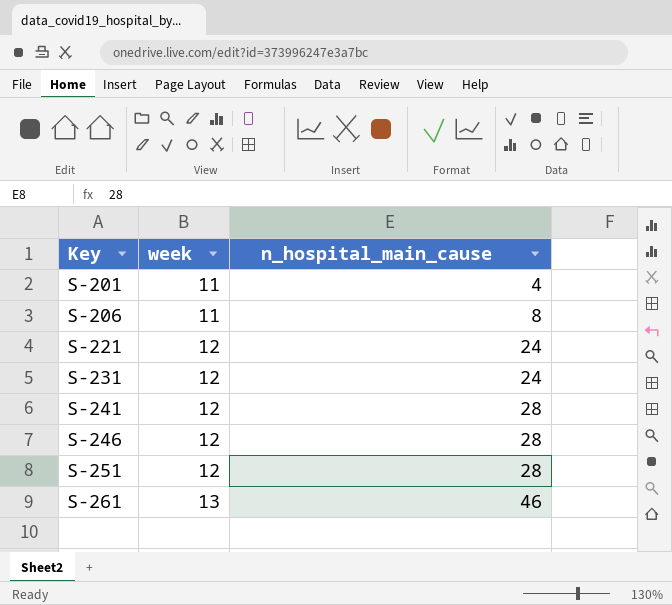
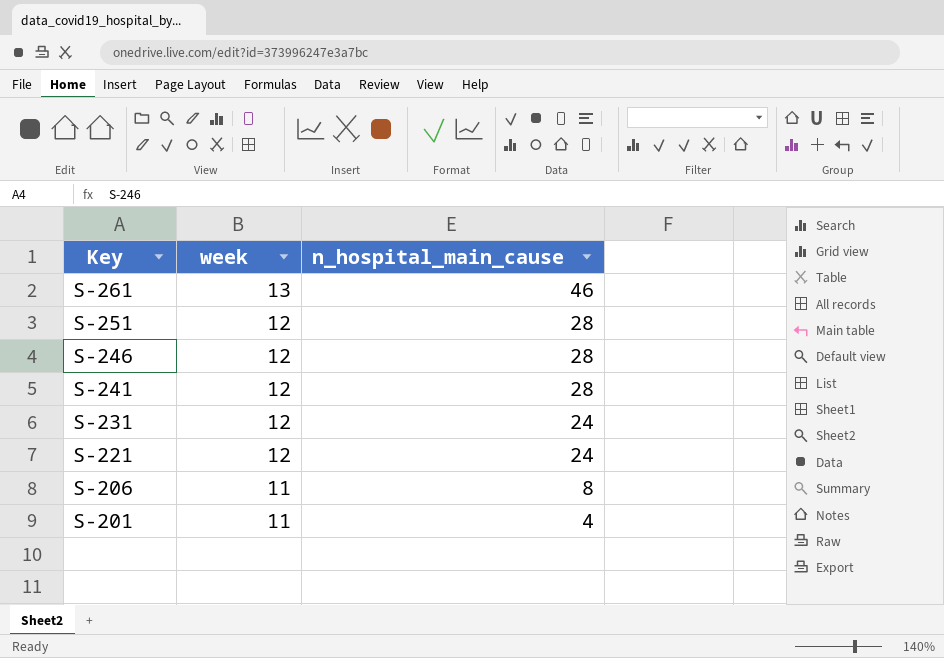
row order: Key ascending -> Key descending

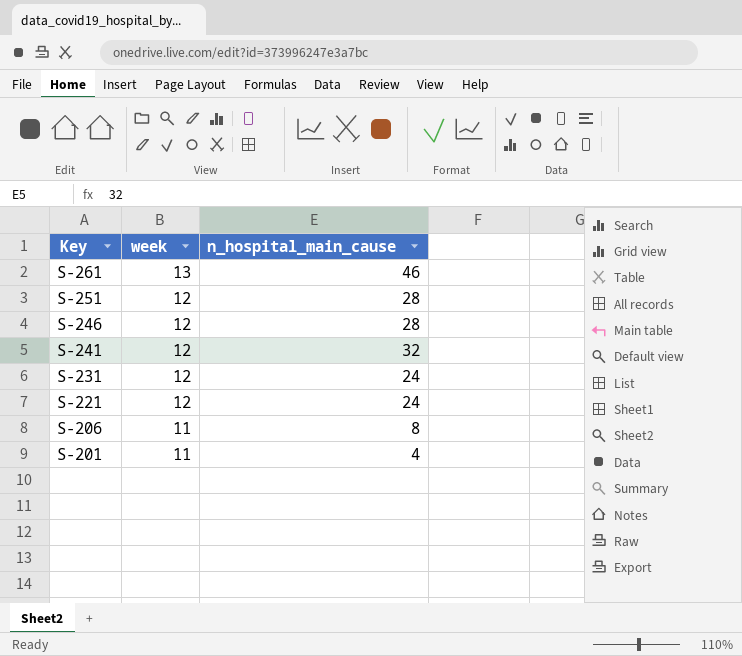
S-241 | n_hospital_main_cause: 28 -> 32

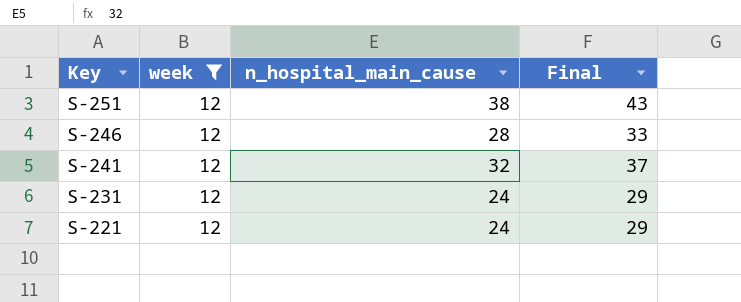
filter: none -> week = 12
column Final | formula: none -> [n_hospital_main_cause] + 5
S-251 | n_hospital_main_cause: 28 -> 38

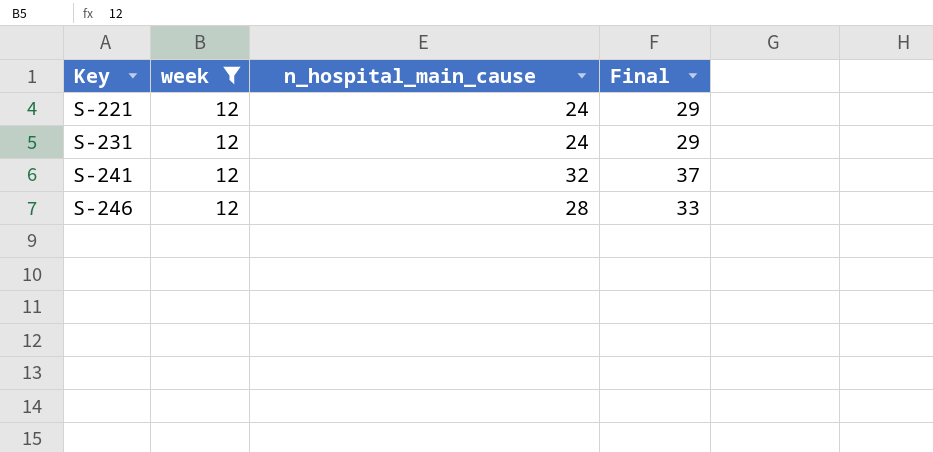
row order: Key descending -> Key ascending
row S-251: 12 | 38 | 43 -> none

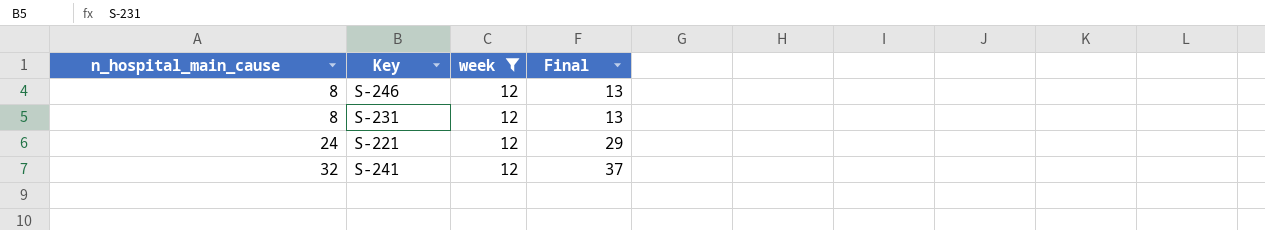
row order: Key ascending -> n_hospital_main_cause ascending
column n_hospital_main_cause | position: 3 -> 1
S-246 | n_hospital_main_cause: 28 -> 8
S-246 | Final: 33 -> 13
S-231 | n_hospital_main_cause: 24 -> 8
S-231 | Final: 29 -> 13

